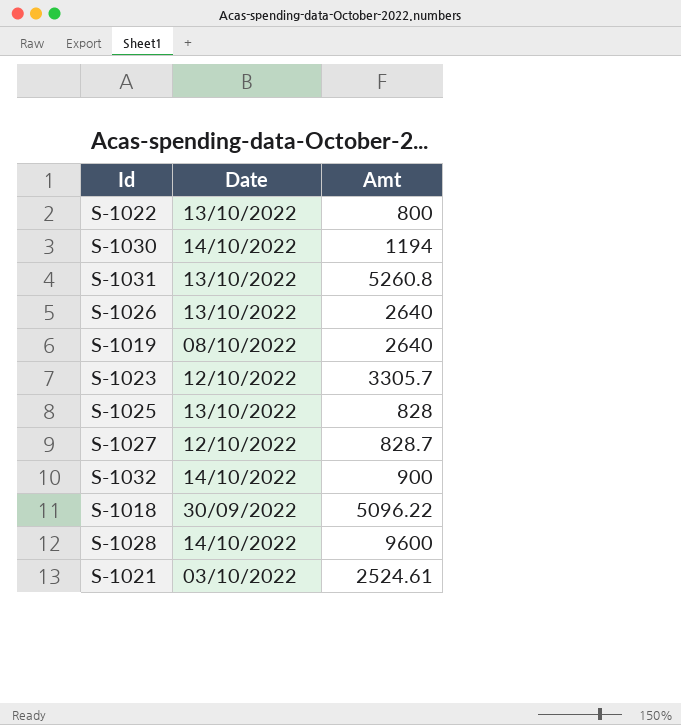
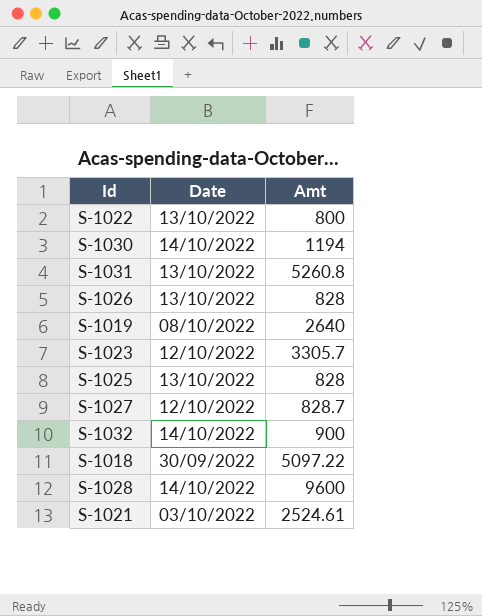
S-1026 | Amt: 2640 -> 828
S-1018 | Amt: 5096.22 -> 5097.22

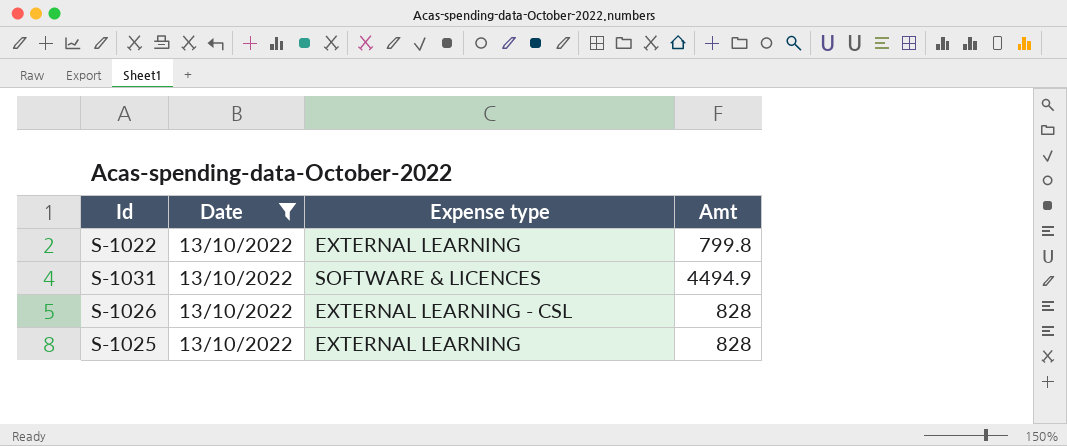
filter: none -> Date = 13/10/2022
column Expense type | position: none -> 3
S-1022 | Amt: 800 -> 799.8
S-1031 | Amt: 5260.8 -> 4494.9

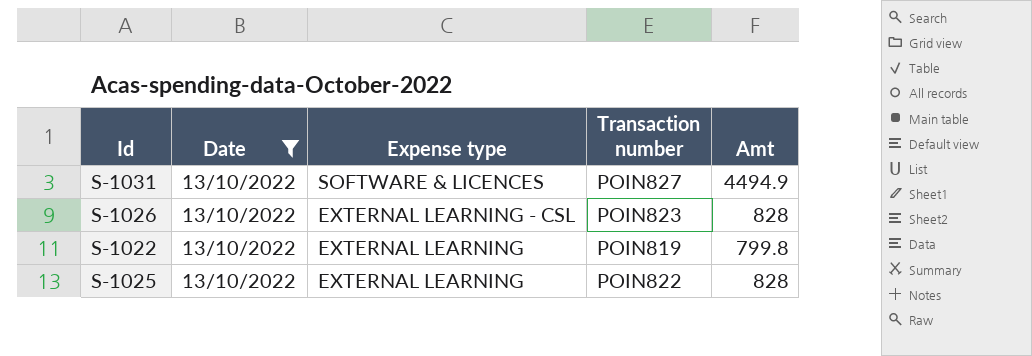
row order: none -> Expense type descending
column Transaction number | position: none -> 4

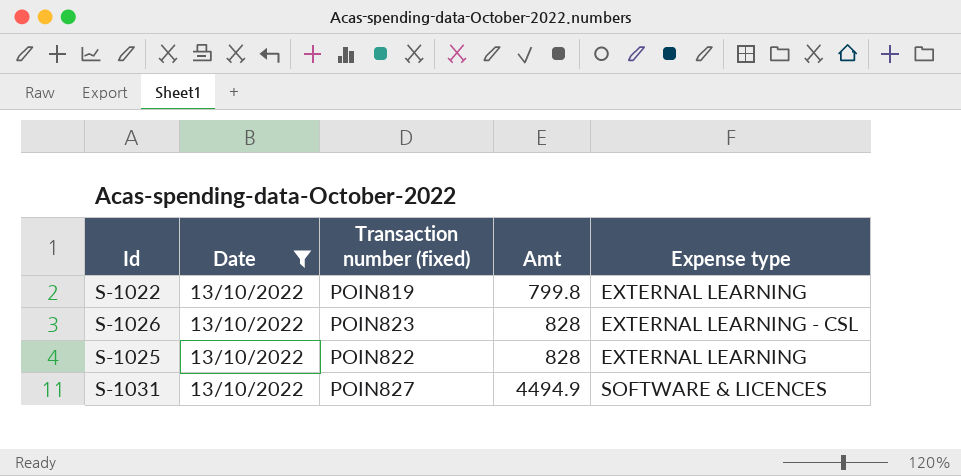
row order: Expense type descending -> Amt ascending
column name: Transaction number -> Transaction number (fixed)
column Expense type | position: 3 -> 5

